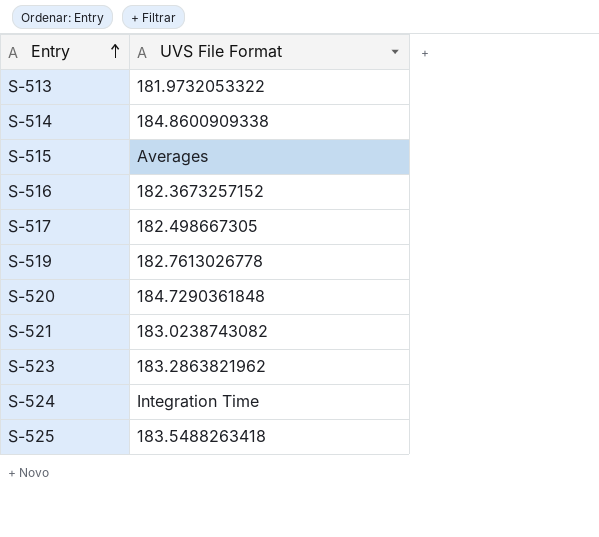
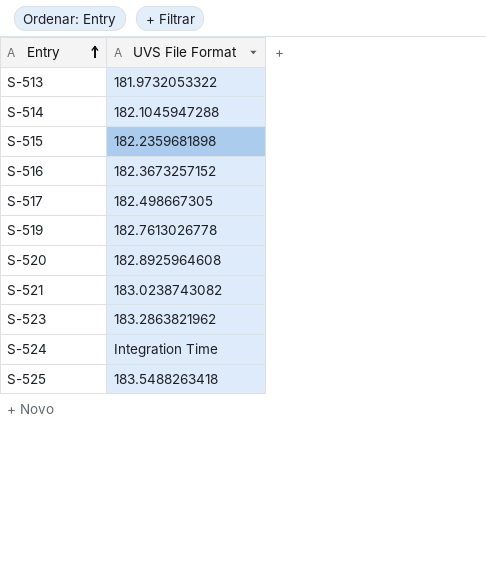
S-514 | UVS File Format: 184.8600909338 -> 182.1045947288
S-515 | UVS File Format: Averages -> 182.2359681898
S-520 | UVS File Format: 184.7290361848 -> 182.8925964608

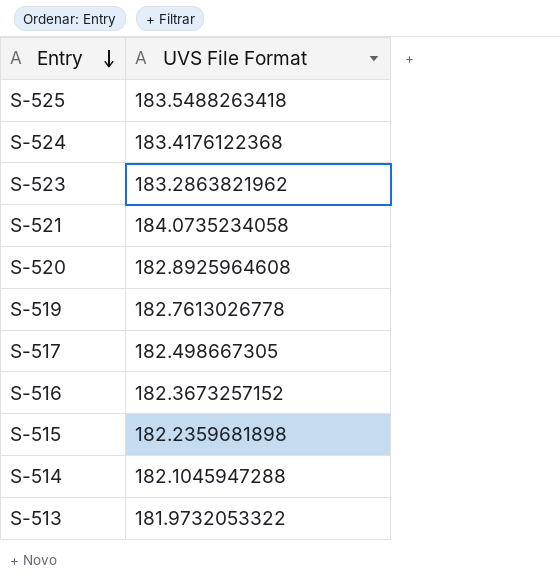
row order: Entry ascending -> Entry descending
S-524 | UVS File Format: Integration Time -> 183.4176122368
S-521 | UVS File Format: 183.0238743082 -> 184.0735234058

